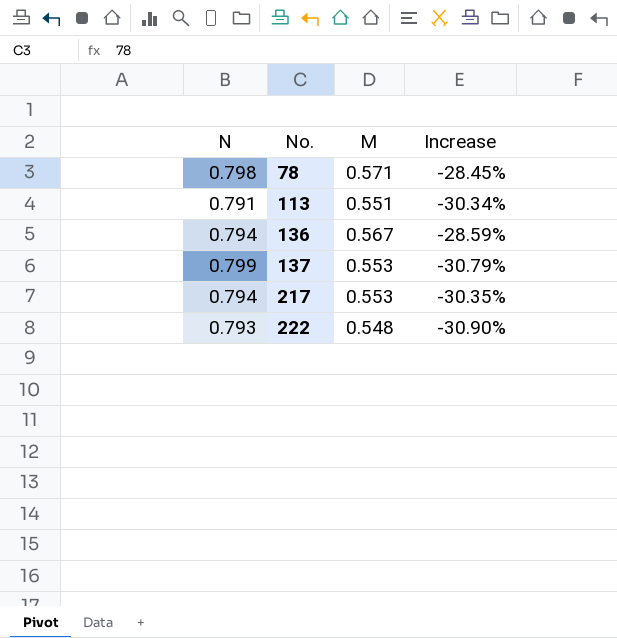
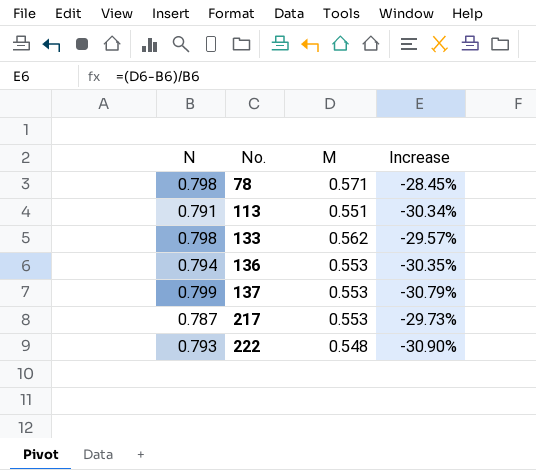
row 133: none -> 0.798 | 0.562 | -29.57%
136 | M: 0.567 -> 0.553
136 | Increase: -28.59% -> -30.35%
217 | N: 0.794 -> 0.787
217 | Increase: -30.35% -> -29.73%

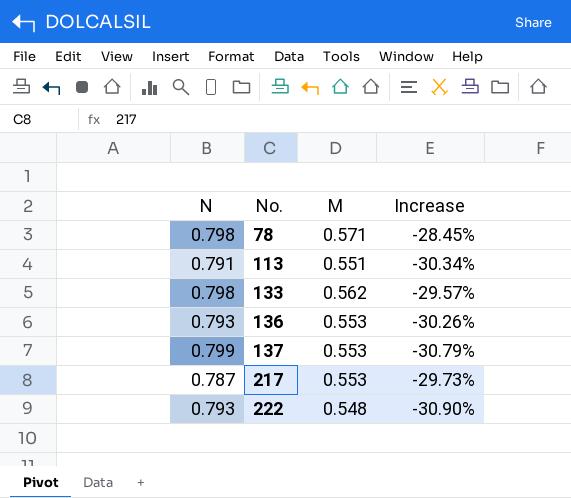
136 | N: 0.794 -> 0.793
136 | Increase: -30.35% -> -30.26%

